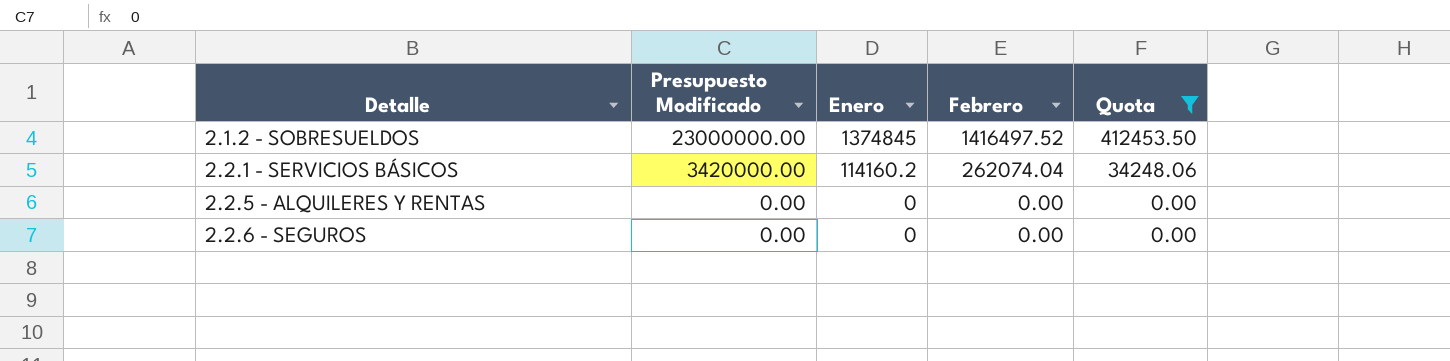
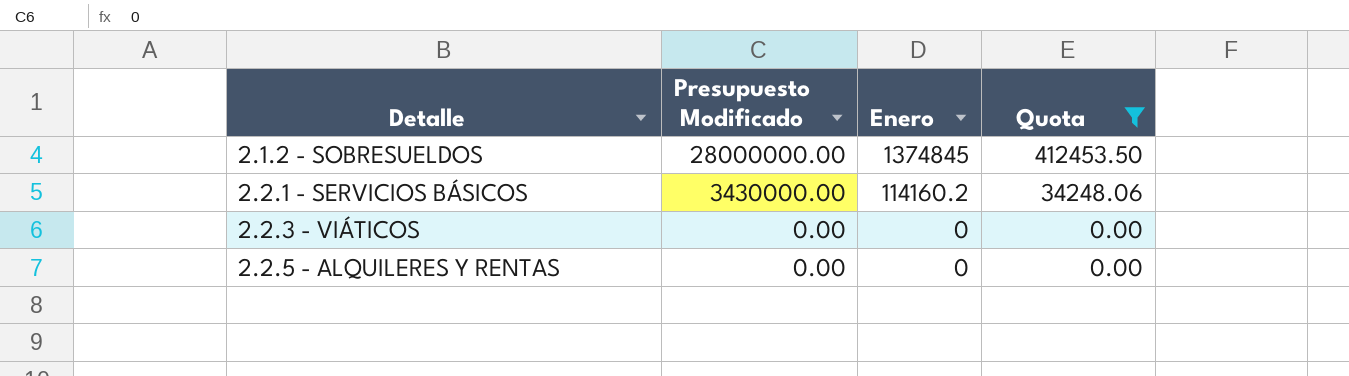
column Febrero | position: 4 -> none
row 2.2.6 - SEGUROS: 0.00 | 0 | 0.00 | 0.00 -> none
2.1.2 - SOBRESUELDOS | Presupuesto Modificado: 23000000.00 -> 28000000.00
2.2.1 - SERVICIOS BÁSICOS | Presupuesto Modificado: 3420000.00 -> 3430000.00
row 2.2.3 - VIÁTICOS: none -> 0.00 | 0 | 0.00

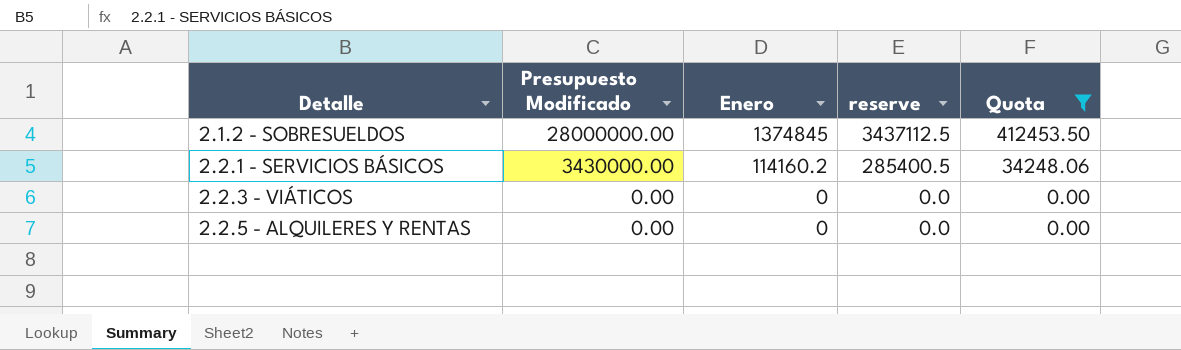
column reserve | formula: none -> [Enero] * 2.5

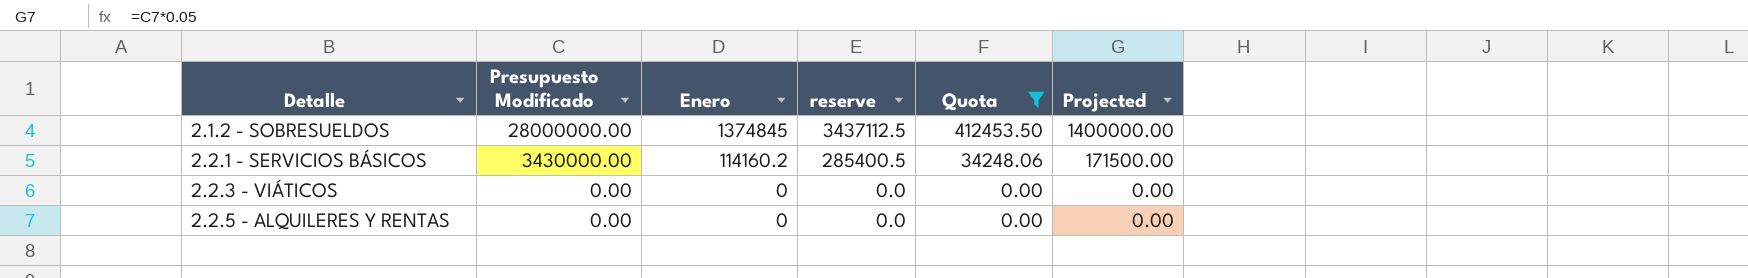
column Projected | formula: none -> [Presupuesto Modificado] * 0.05

